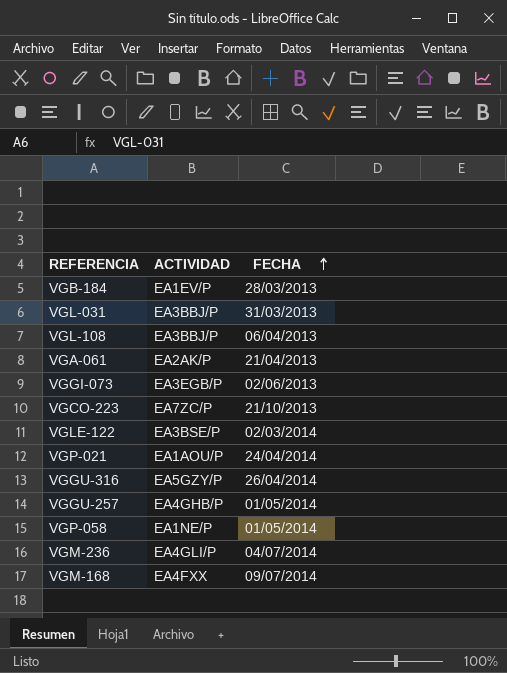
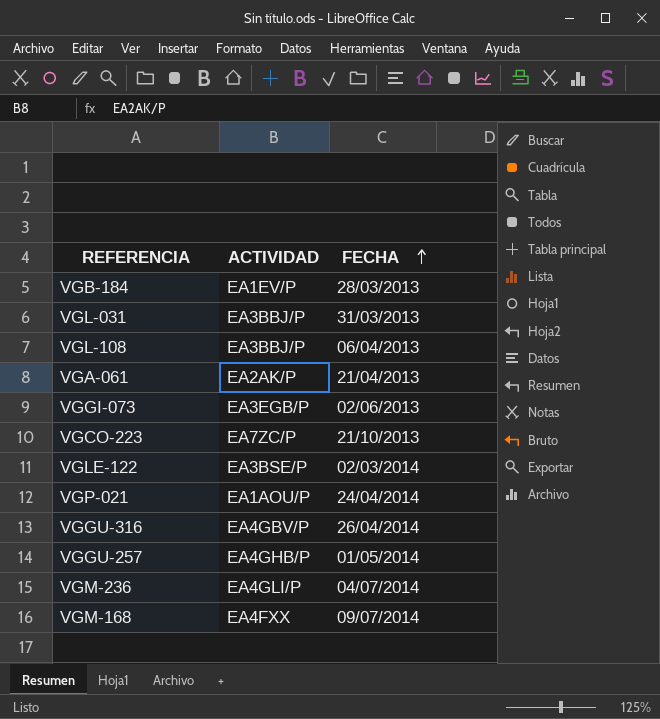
row VGP-058: EA1NE/P | 01/05/2014 -> none
VGGU-316 | ACTIVIDAD: EA5GZY/P -> EA4GBV/P

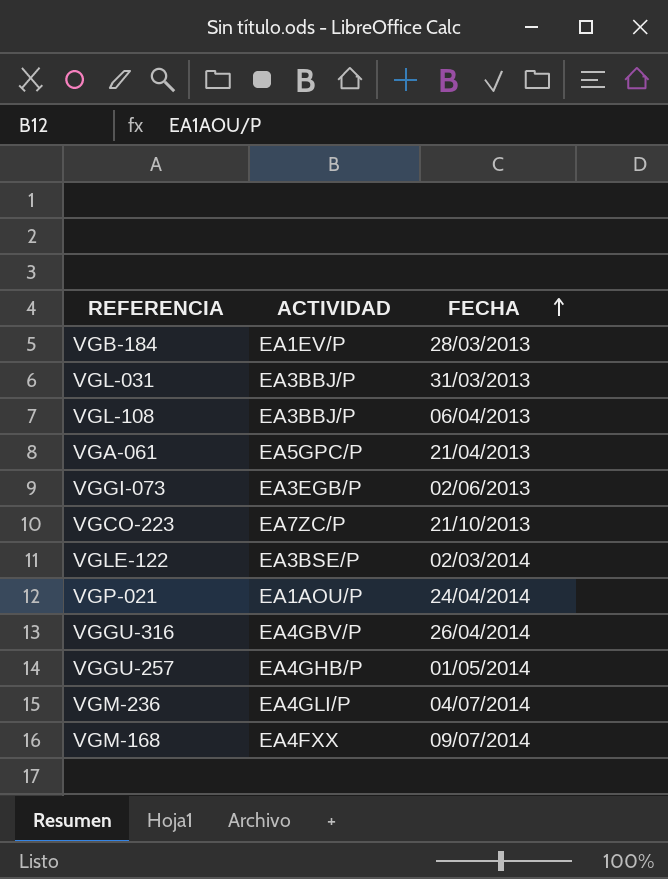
VGA-061 | ACTIVIDAD: EA2AK/P -> EA5GPC/P

